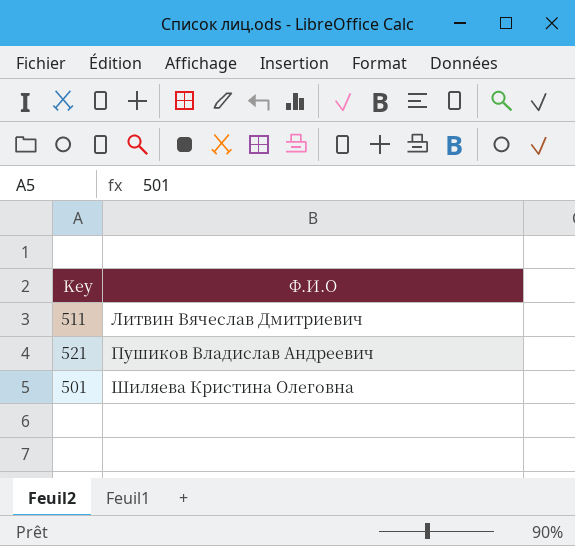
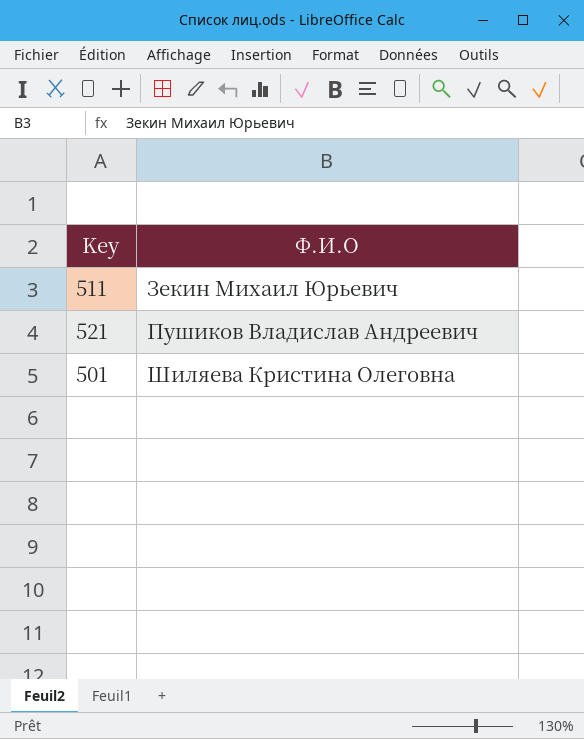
511 | Ф.И.О: Литвин Вячеслав Дмитриевич -> Зекин Михаил Юрьевич

